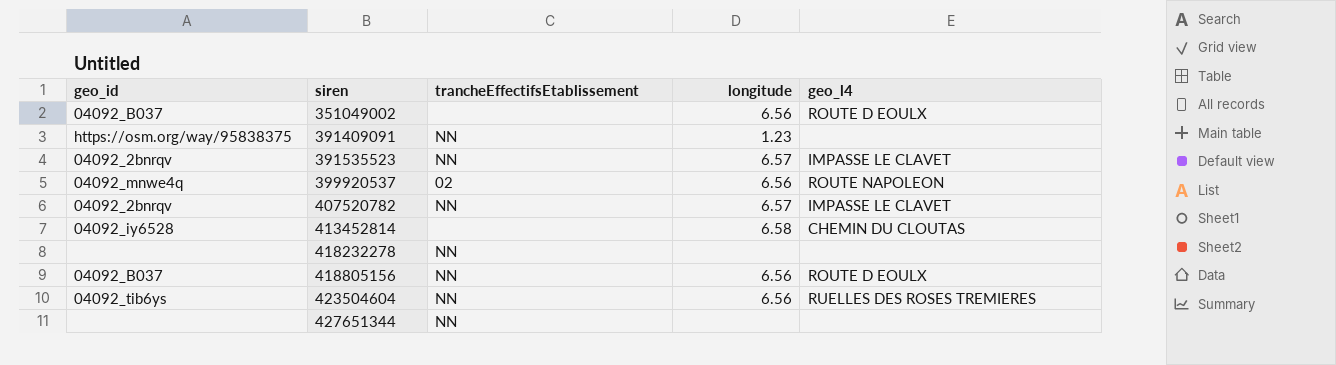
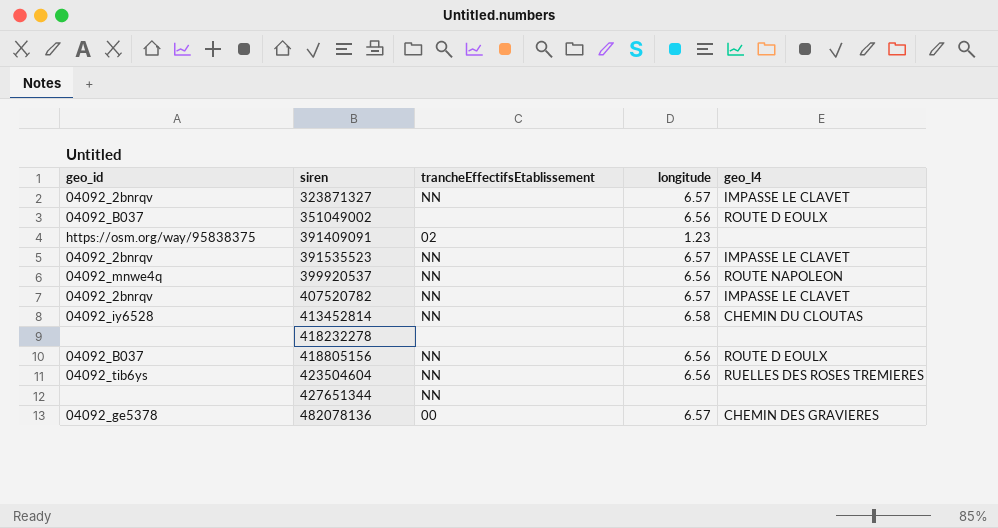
row 323871327: none -> 04092_2bnrqv | NN | 6.57 | IMPASSE LE CLAVET
391409091 | trancheEffectifsEtablissement: NN -> 02
399920537 | trancheEffectifsEtablissement: 02 -> NN
413452814 | trancheEffectifsEtablissement: none -> NN
418232278 | trancheEffectifsEtablissement: NN -> none
row 482078136: none -> 04092_ge5378 | 00 | 6.57 | CHEMIN DES GRAVIERES

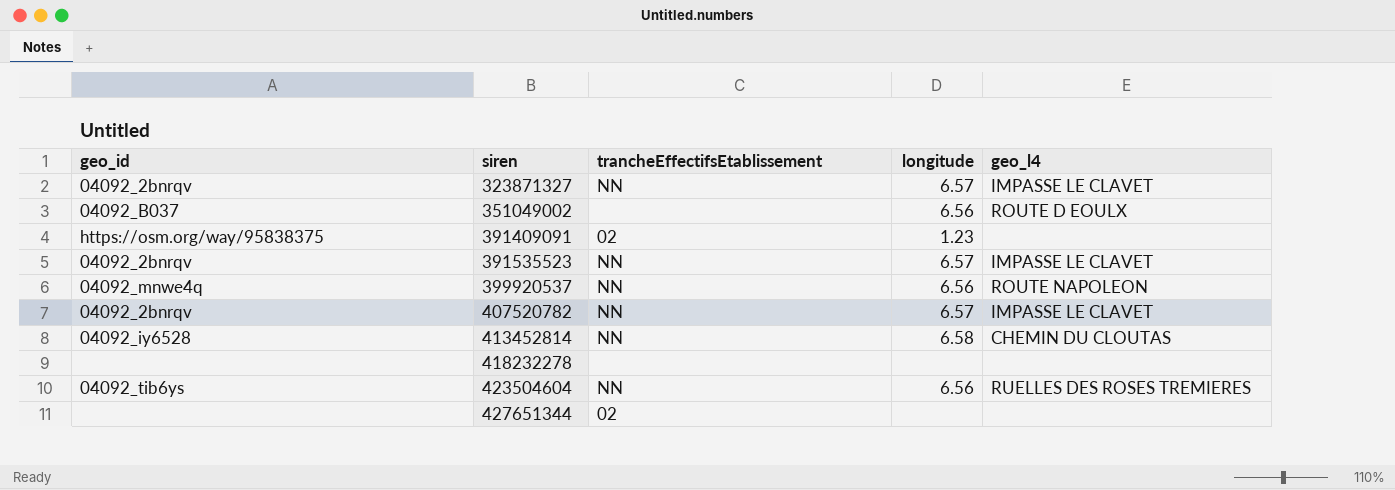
row 418805156: 04092_B037 | NN | 6.56 | ROUTE D EOULX -> none
row 482078136: 04092_ge5378 | 00 | 6.57 | CHEMIN DES GRAVIERES -> none
427651344 | trancheEffectifsEtablissement: NN -> 02

